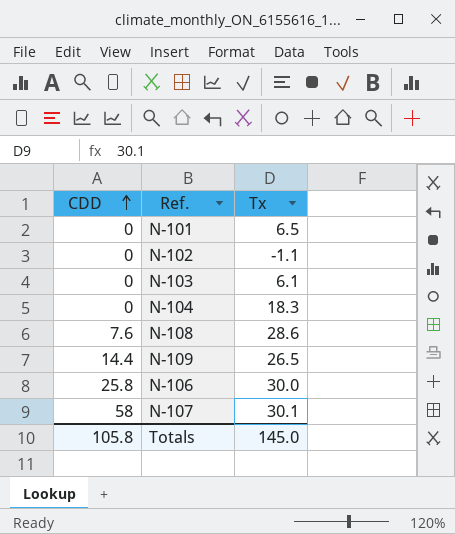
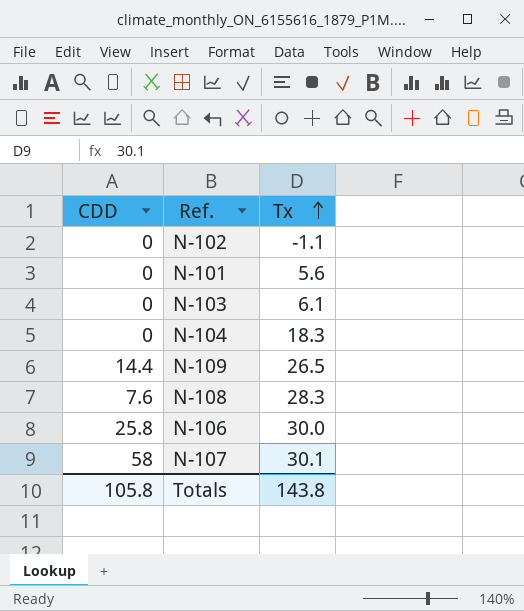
row order: CDD ascending -> Tx ascending
N-101 | Tx: 6.5 -> 5.6
N-108 | Tx: 28.6 -> 28.3
Totals | Tx: 145.0 -> 143.8

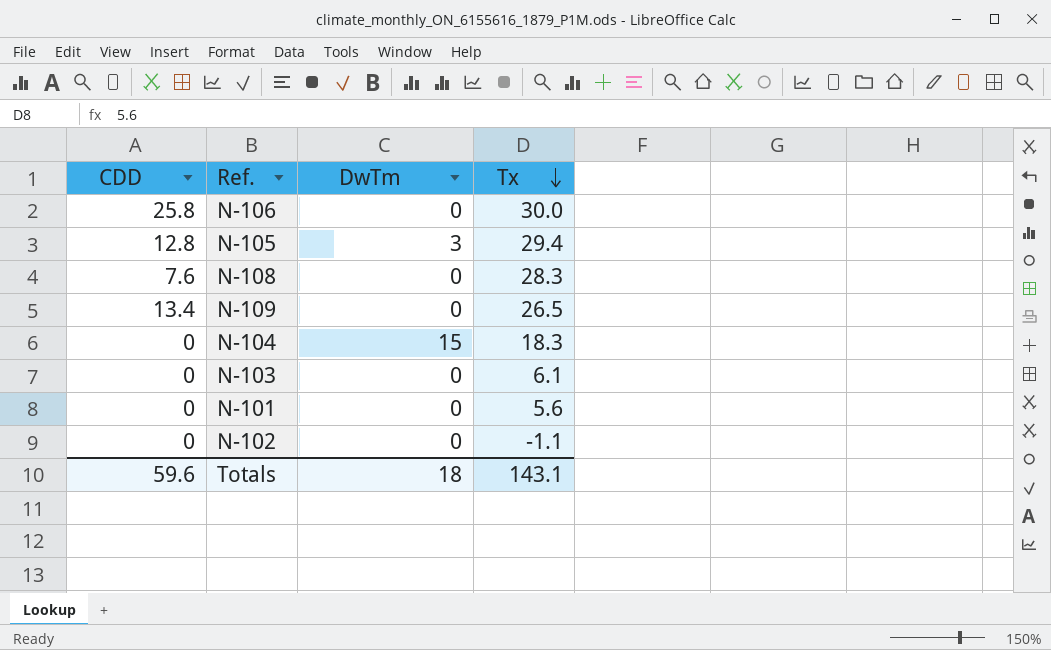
row order: Tx ascending -> Tx descending
column DwTm | position: none -> 3
row N-107: 58 | 30.1 -> none
row N-105: none -> 12.8 | 3 | 29.4
N-109 | CDD: 14.4 -> 13.4
Totals | CDD: 105.8 -> 59.6
Totals | Tx: 143.8 -> 143.1

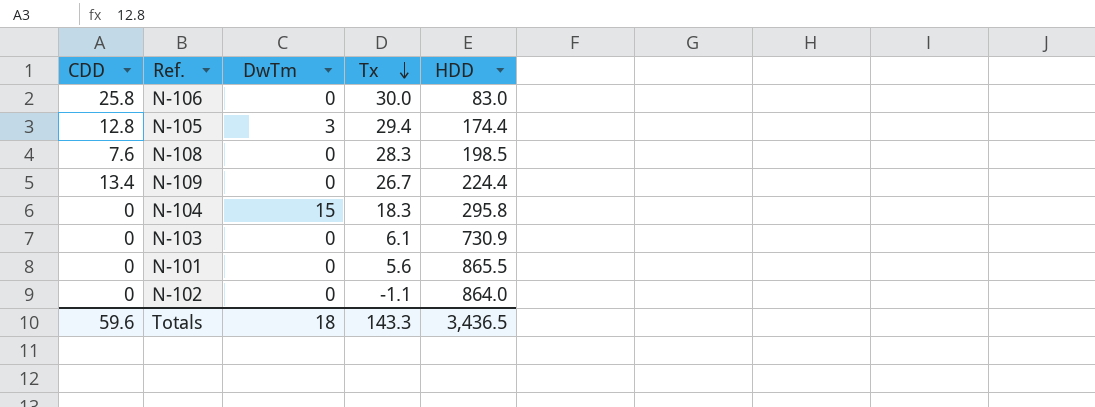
column HDD | position: none -> 5
N-109 | Tx: 26.5 -> 26.7
Totals | Tx: 143.1 -> 143.3

